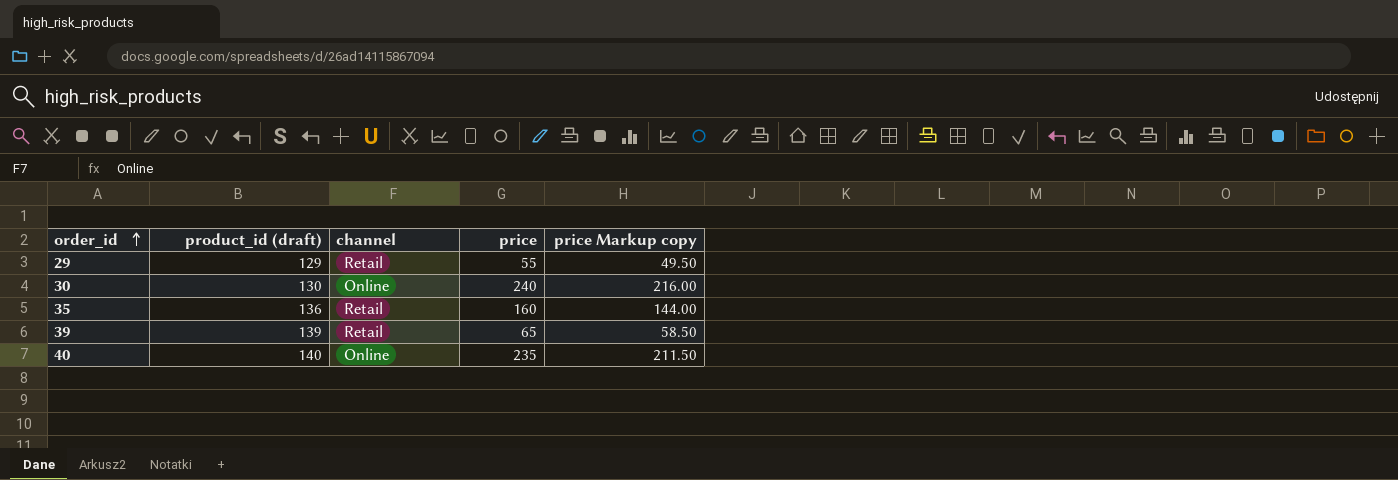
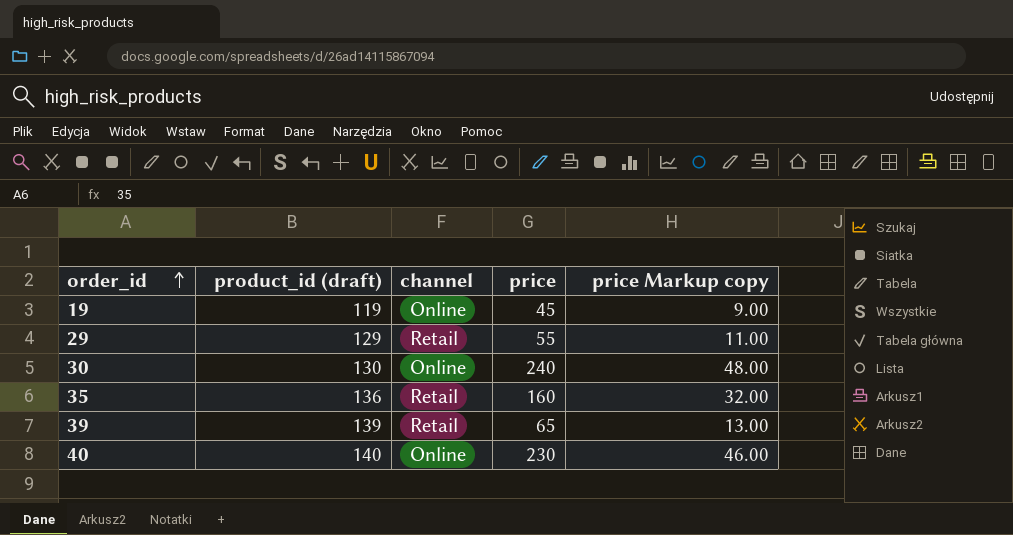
column price Markup copy | formula: [price] * 0.9 -> [price] * 0.2
row 19: none -> 119 | Online | 45 | 9.00
40 | price: 235 -> 230

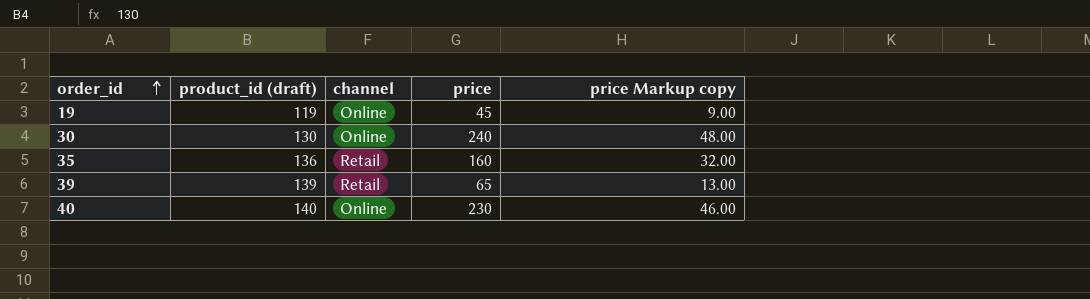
row 29: 129 | Retail | 55 | 11.00 -> none

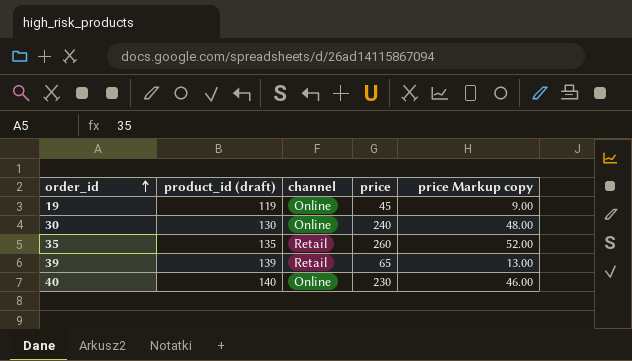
35 | product_id (draft): 136 -> 135
35 | price: 160 -> 260
35 | price Markup copy: 32.00 -> 52.00

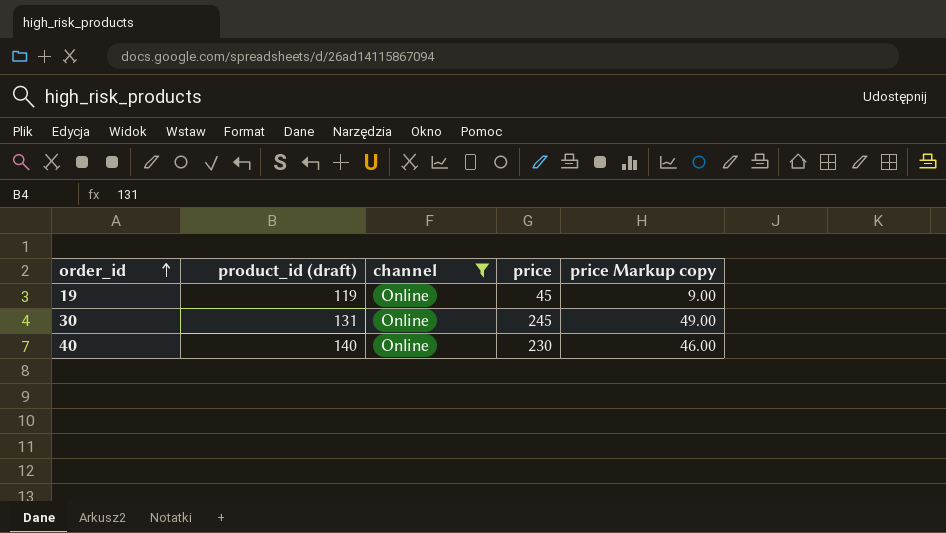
filter: none -> channel = Online
30 | product_id (draft): 130 -> 131
30 | price: 240 -> 245
30 | price Markup copy: 48.00 -> 49.00

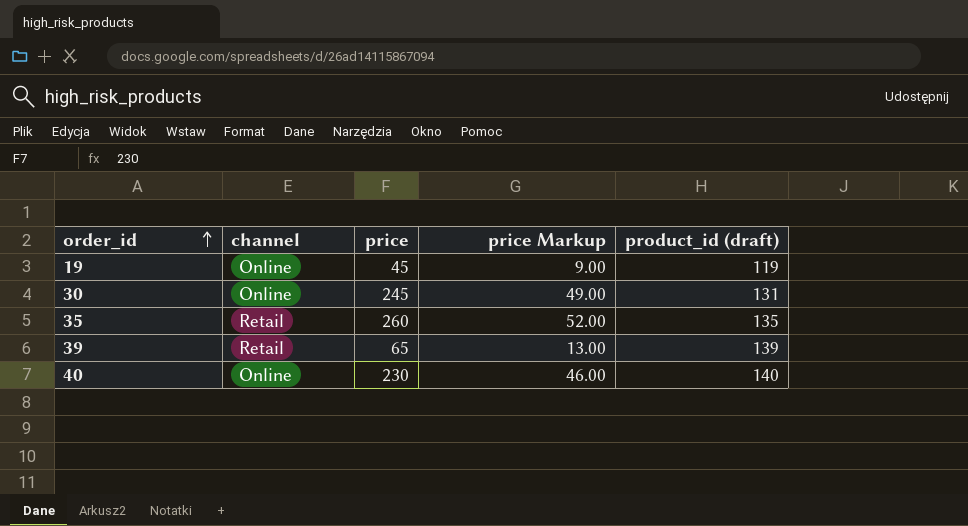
filter: channel = Online -> none
column name: price Markup copy -> price Markup
column product_id (draft) | position: 2 -> 5

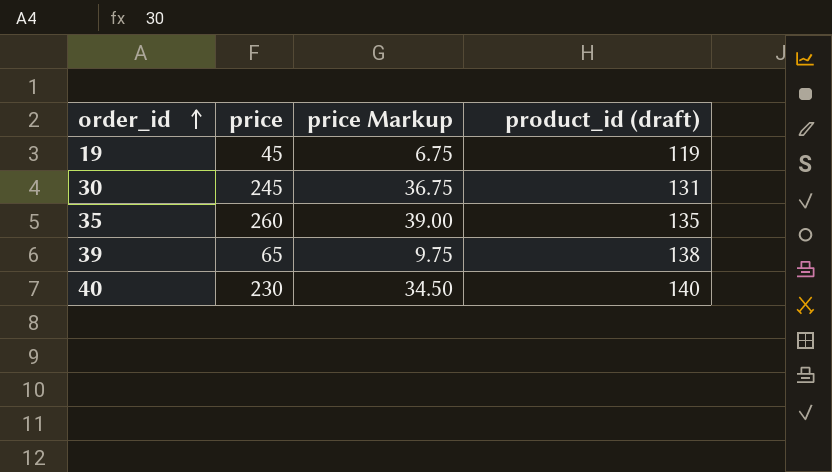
column channel | position: 2 -> none
column price Markup | formula: [price] * 0.2 -> [price] * 0.15
39 | product_id (draft): 139 -> 138

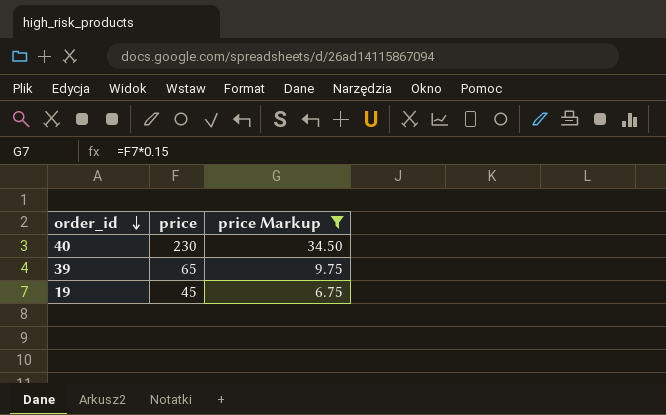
filter: none -> price Markup <= 34.50
row order: order_id ascending -> order_id descending
column product_id (draft) | position: 4 -> none

